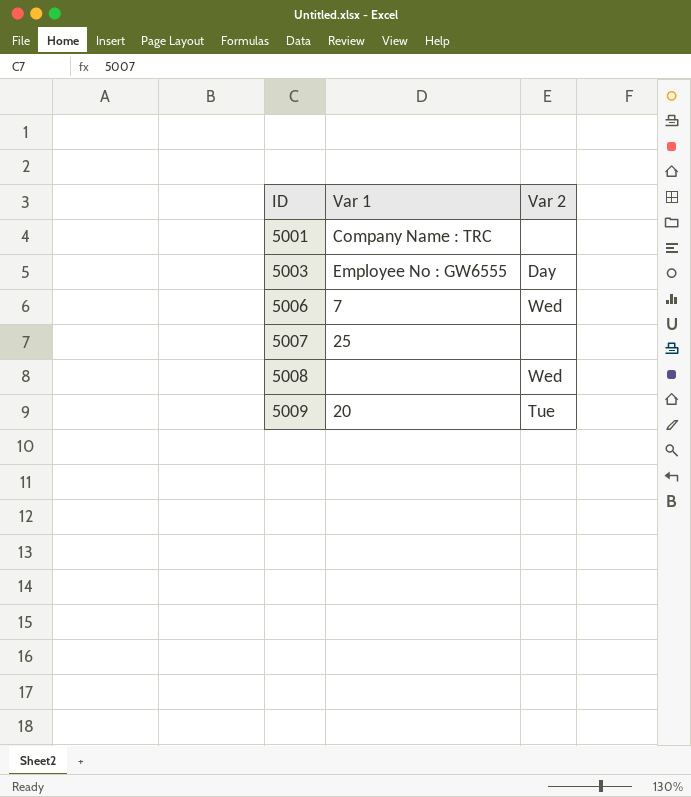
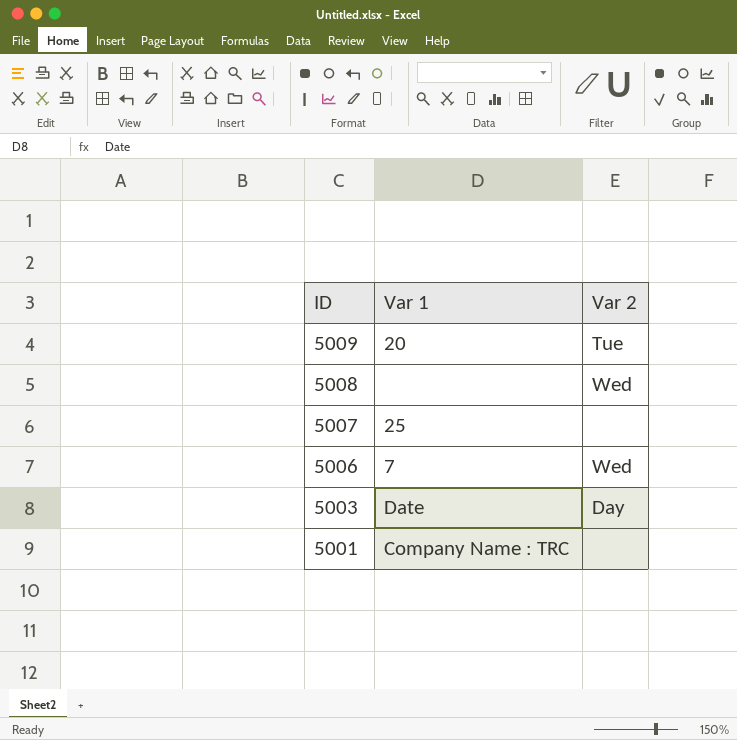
row order: ID ascending -> ID descending
5003 | Var 1: Employee No : GW6555 -> Date

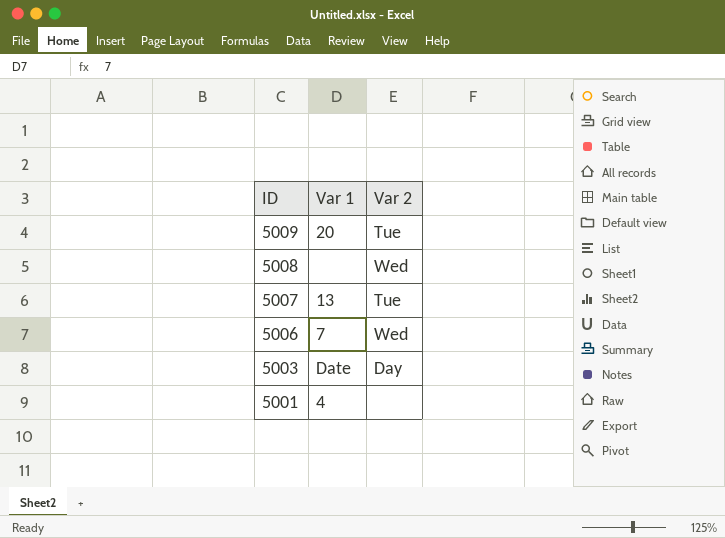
5007 | Var 1: 25 -> 13
5007 | Var 2: none -> Tue
5001 | Var 1: Company Name : TRC -> 4

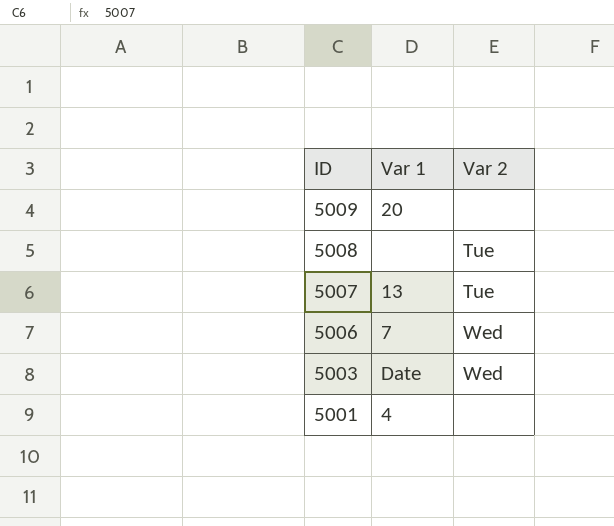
5009 | Var 2: Tue -> none
5008 | Var 2: Wed -> Tue
5003 | Var 2: Day -> Wed

